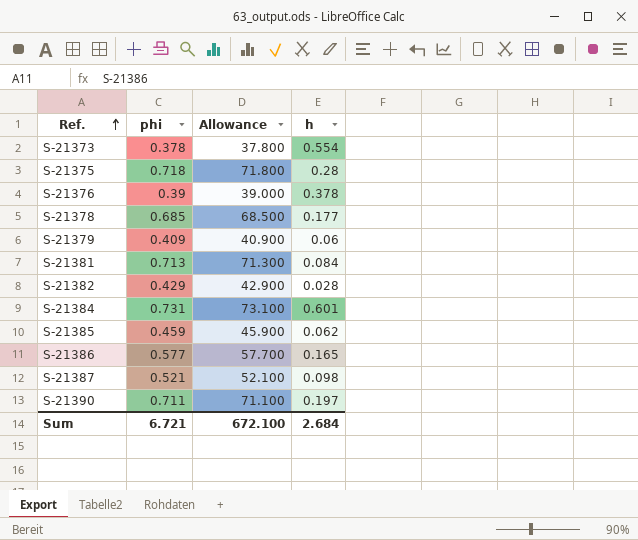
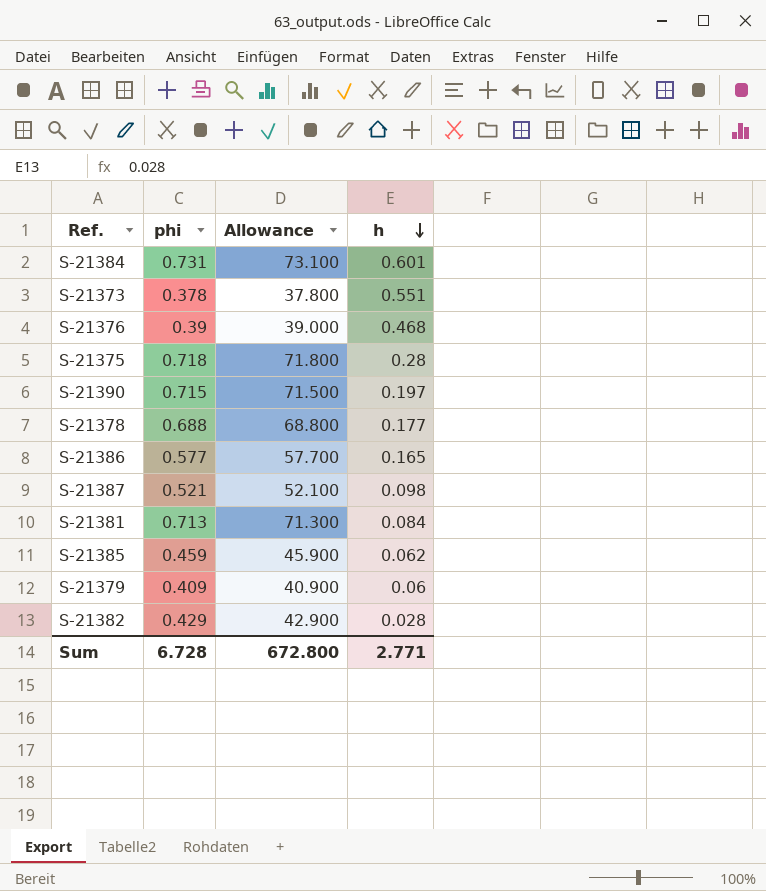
row order: Ref. ascending -> h descending
S-21373 | h: 0.554 -> 0.551
S-21376 | h: 0.378 -> 0.468
S-21390 | phi: 0.711 -> 0.715
S-21390 | Allowance: 71.100 -> 71.500
S-21378 | phi: 0.685 -> 0.688
S-21378 | Allowance: 68.500 -> 68.800
Sum | phi: 6.721 -> 6.728
Sum | Allowance: 672.100 -> 672.800
Sum | h: 2.684 -> 2.771

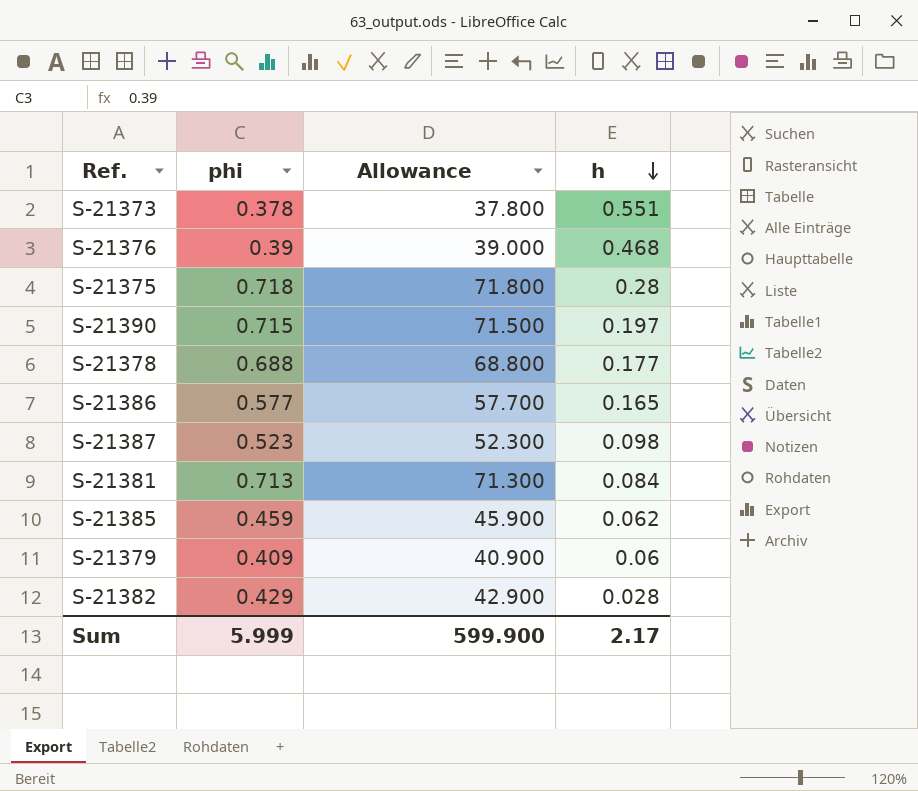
row S-21384: 0.731 | 73.100 | 0.601 -> none
S-21387 | phi: 0.521 -> 0.523
S-21387 | Allowance: 52.100 -> 52.300
Sum | phi: 6.728 -> 5.999
Sum | Allowance: 672.800 -> 599.900
Sum | h: 2.771 -> 2.17

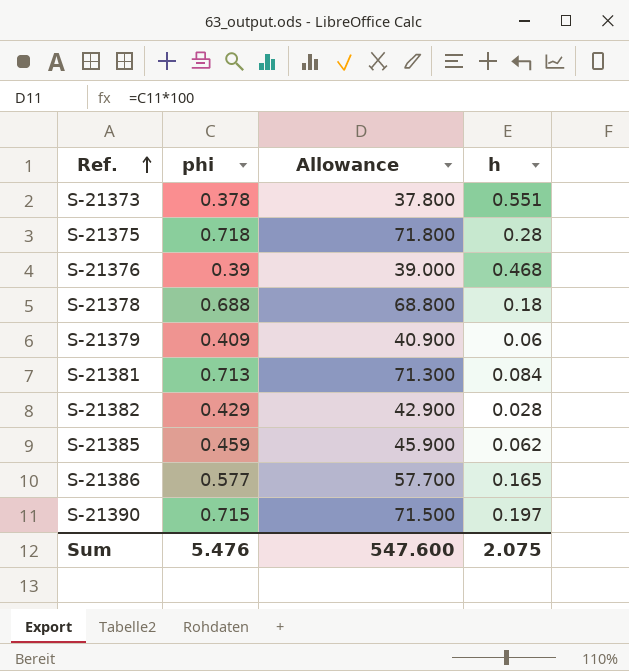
row order: h descending -> Ref. ascending
row S-21387: 0.523 | 52.300 | 0.098 -> none
S-21378 | h: 0.177 -> 0.18
Sum | phi: 5.999 -> 5.476
Sum | Allowance: 599.900 -> 547.600
Sum | h: 2.17 -> 2.075

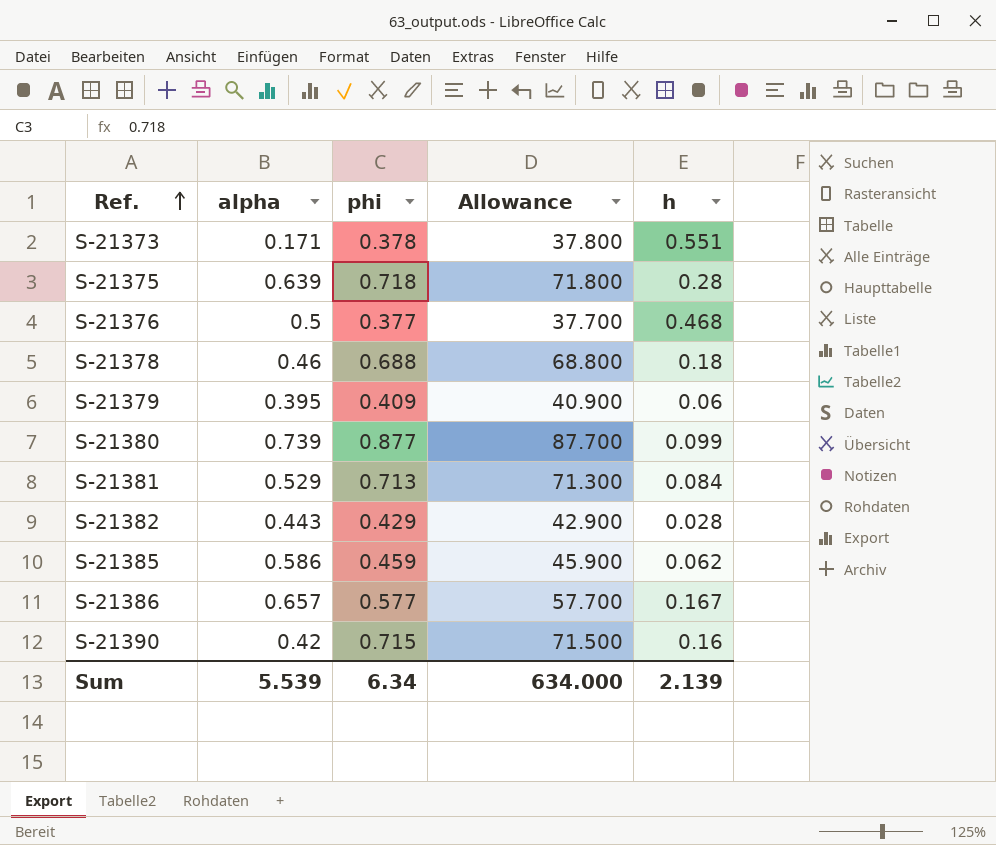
column alpha | position: none -> 2
S-21376 | phi: 0.39 -> 0.377
S-21376 | Allowance: 39.000 -> 37.700
row S-21380: none -> 0.739 | 0.877 | 87.700 | 0.099
S-21386 | h: 0.165 -> 0.167
S-21390 | h: 0.197 -> 0.16
Sum | phi: 5.476 -> 6.34
Sum | Allowance: 547.600 -> 634.000
Sum | h: 2.075 -> 2.139

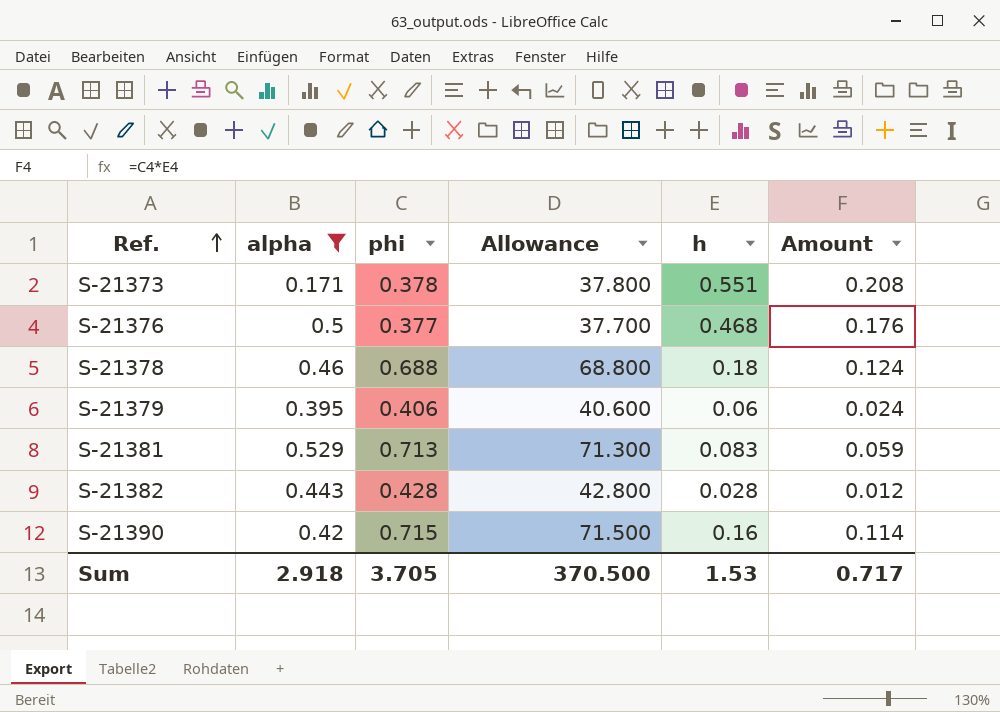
filter: none -> alpha <= 0.529
column Amount | formula: none -> [phi] * [h]
S-21379 | phi: 0.409 -> 0.406
S-21379 | Allowance: 40.900 -> 40.600
S-21381 | h: 0.084 -> 0.083
S-21382 | phi: 0.429 -> 0.428
S-21382 | Allowance: 42.900 -> 42.800
Sum | alpha: 5.539 -> 2.918
Sum | phi: 6.34 -> 3.705
Sum | Allowance: 634.000 -> 370.500
Sum | h: 2.139 -> 1.53

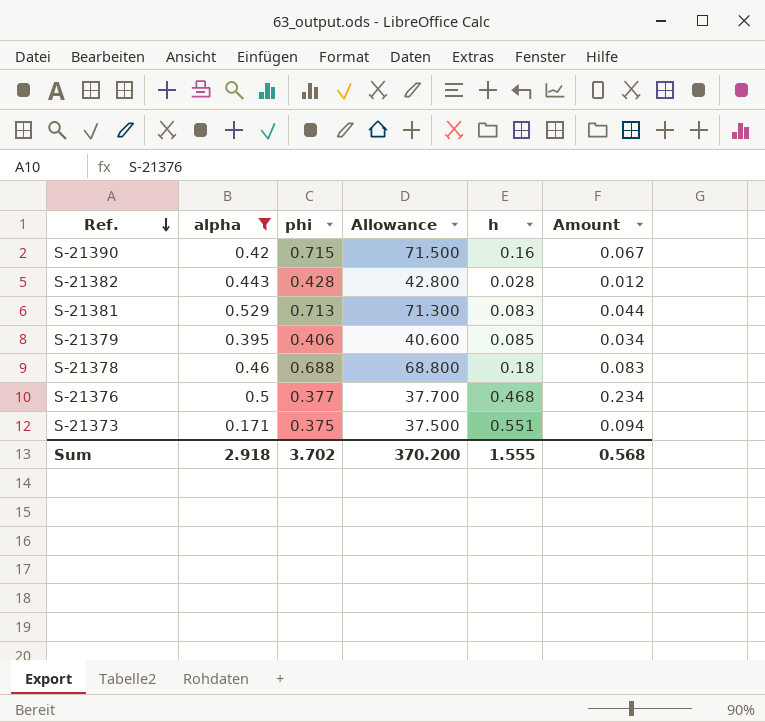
row order: Ref. ascending -> Ref. descending
column Amount | formula: [phi] * [h] -> [alpha] * [h]
S-21379 | h: 0.06 -> 0.085
S-21373 | phi: 0.378 -> 0.375
S-21373 | Allowance: 37.800 -> 37.500
Sum | phi: 3.705 -> 3.702
Sum | Allowance: 370.500 -> 370.200
Sum | h: 1.53 -> 1.555
Sum | Amount: 0.717 -> 0.568

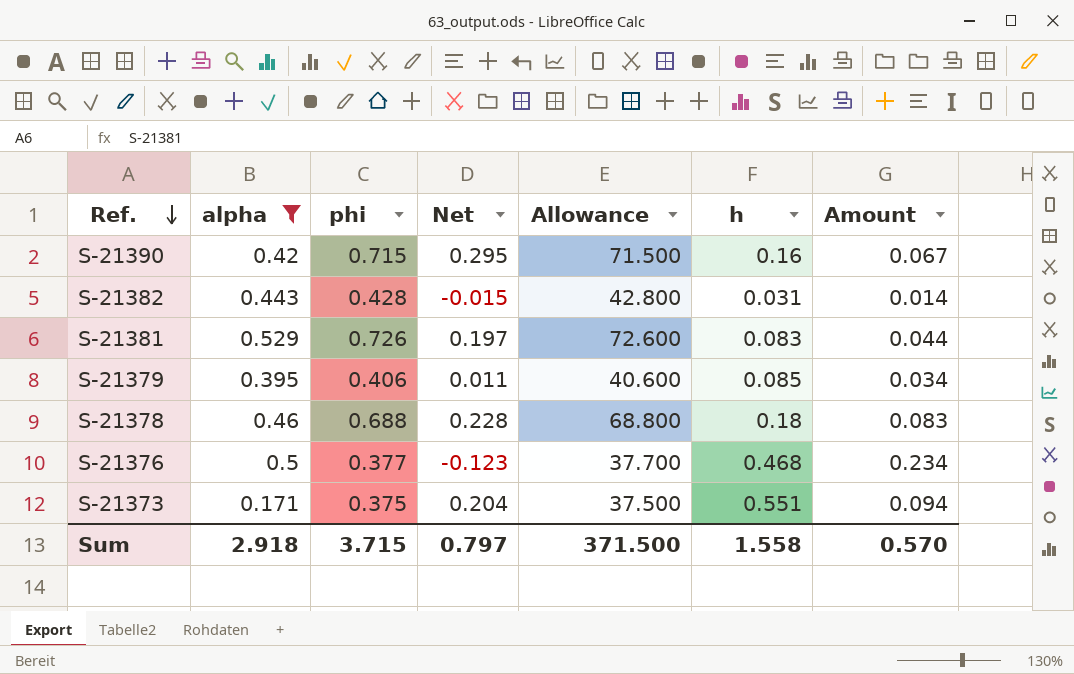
column Net | formula: none -> [phi] - [alpha]
S-21382 | h: 0.028 -> 0.031
S-21382 | Amount: 0.012 -> 0.014
S-21381 | phi: 0.713 -> 0.726
S-21381 | Allowance: 71.300 -> 72.600
Sum | phi: 3.702 -> 3.715
Sum | Allowance: 370.200 -> 371.500
Sum | h: 1.555 -> 1.558
Sum | Amount: 0.568 -> 0.570

